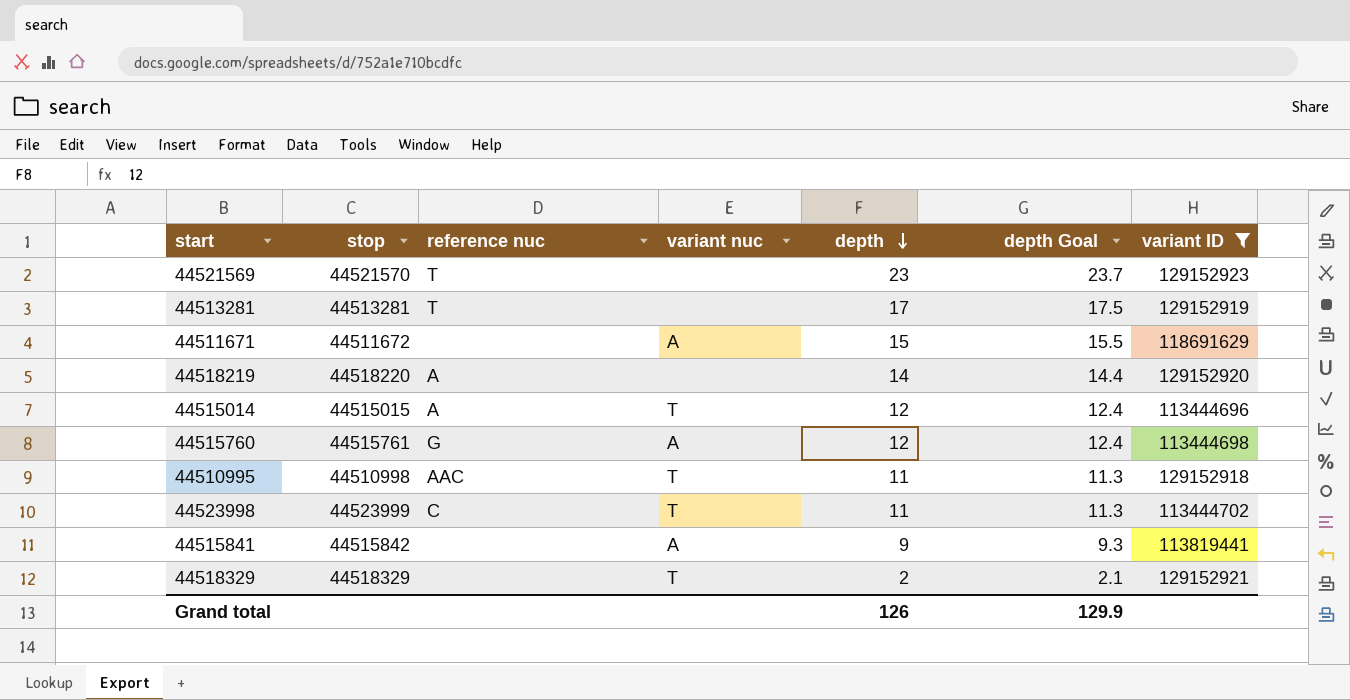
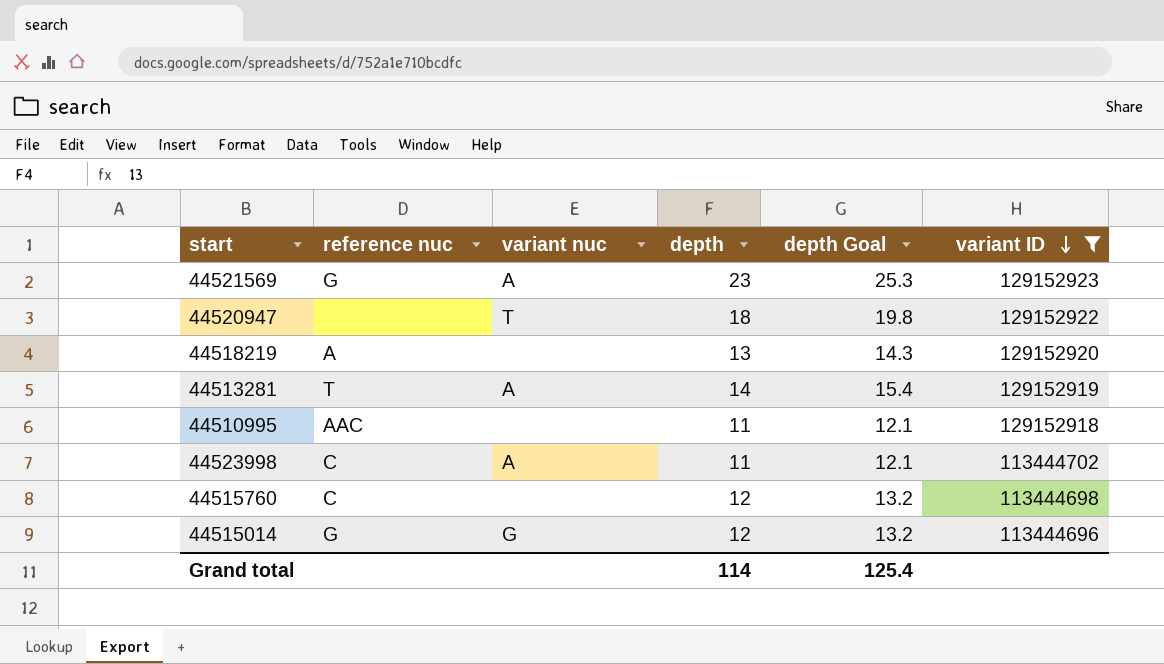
row order: depth descending -> variant ID descending
column stop | position: 2 -> none
column depth Goal | formula: [depth] * 1.03 -> [depth] * 1.1
row 44511671: 44511672 | none | A | 15 | 15.5 | 118691629 -> none
row 44515841: 44515842 | none | A | 9 | 9.3 | 113819441 -> none
row 44518329: 44518329 | none | T | 2 | 2.1 | 129152921 -> none
44521569 | reference nuc: T -> G
44521569 | variant nuc: none -> A
row 44520947: none -> none | T | 18 | 19.8 | 129152922
44518219 | depth: 14 -> 13
44513281 | variant nuc: none -> A
44513281 | depth: 17 -> 14
44510995 | variant nuc: T -> none
44523998 | variant nuc: T -> A
44515760 | reference nuc: G -> C
44515760 | variant nuc: A -> none
44515014 | reference nuc: A -> G
44515014 | variant nuc: T -> G
Grand total | depth: 126 -> 114
Grand total | depth Goal: 129.9 -> 125.4

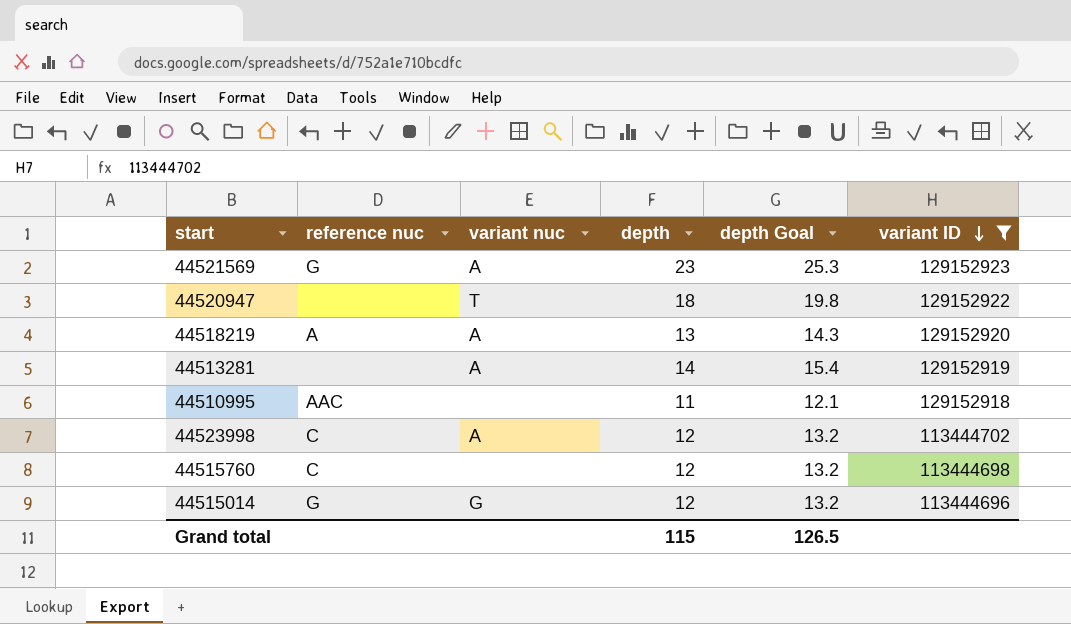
44518219 | variant nuc: none -> A
44513281 | reference nuc: T -> none
44523998 | depth: 11 -> 12
44523998 | depth Goal: 12.1 -> 13.2
Grand total | depth: 114 -> 115
Grand total | depth Goal: 125.4 -> 126.5

